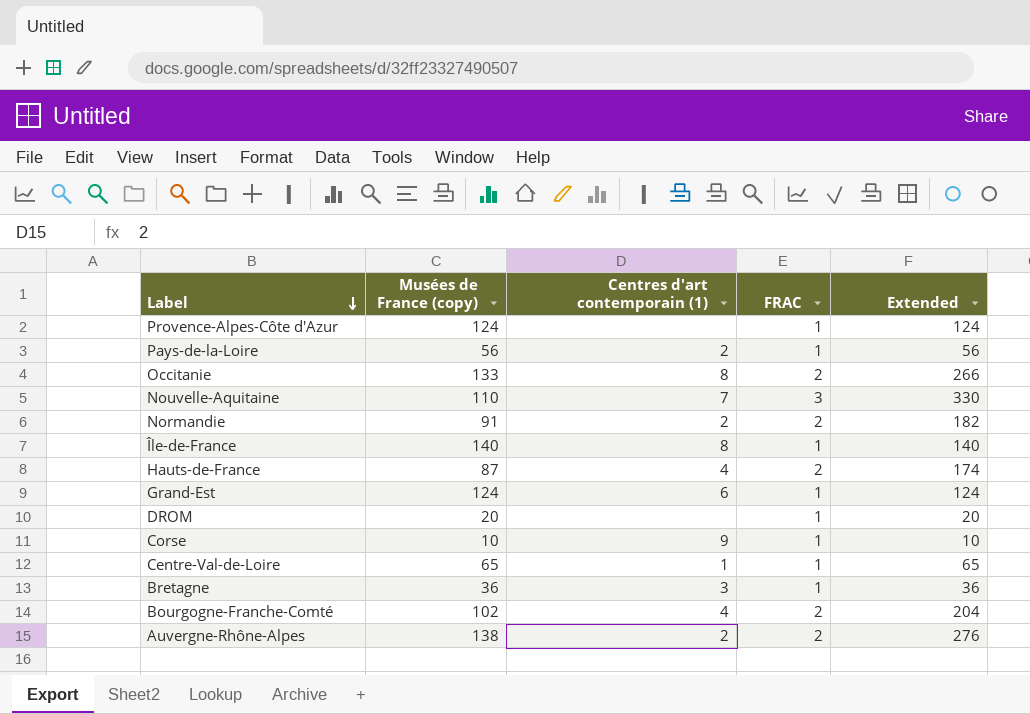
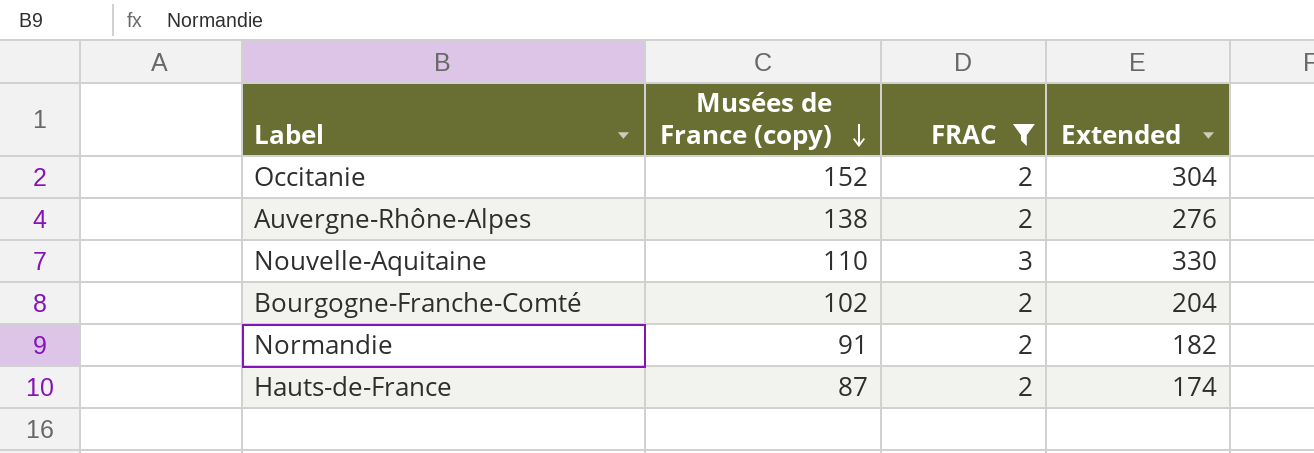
filter: none -> FRAC != 1
row order: Label descending -> Musées de France (copy) descending
column Centres d'art contemporain (1) | position: 3 -> none
Occitanie | Musées de France (copy): 133 -> 152
Occitanie | Extended: 266 -> 304

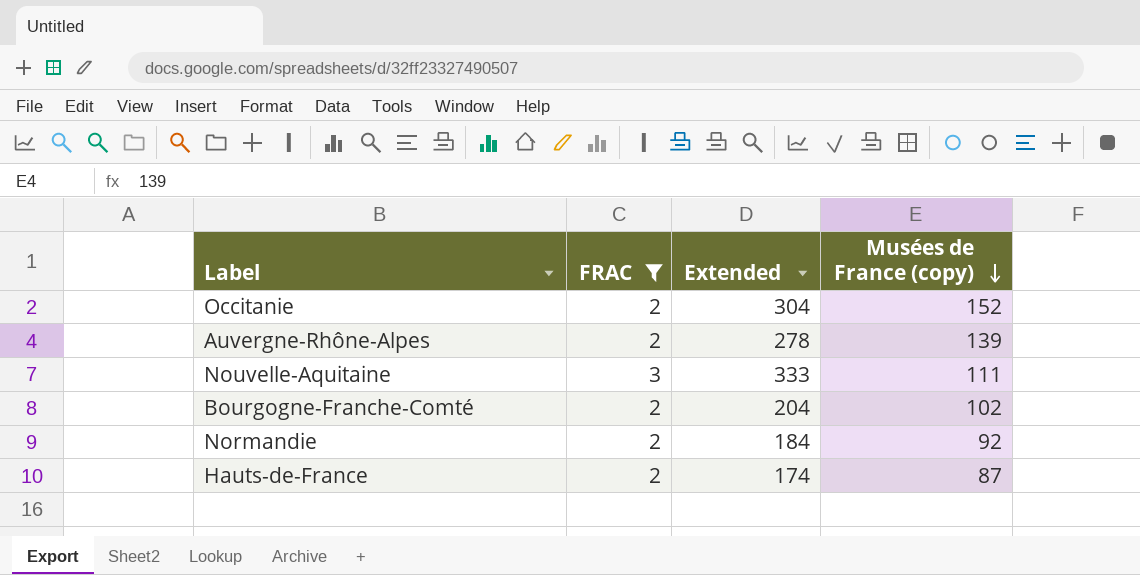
column Musées de France (copy) | position: 2 -> 4
Auvergne-Rhône-Alpes | Extended: 276 -> 278
Auvergne-Rhône-Alpes | Musées de France (copy): 138 -> 139
Nouvelle-Aquitaine | Extended: 330 -> 333
Nouvelle-Aquitaine | Musées de France (copy): 110 -> 111
Normandie | Extended: 182 -> 184
Normandie | Musées de France (copy): 91 -> 92

